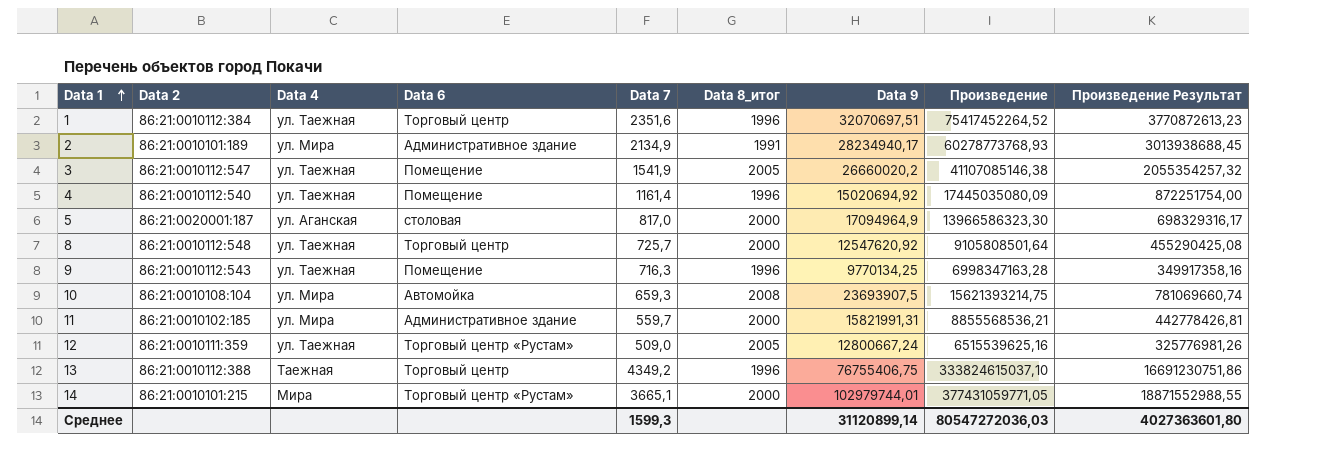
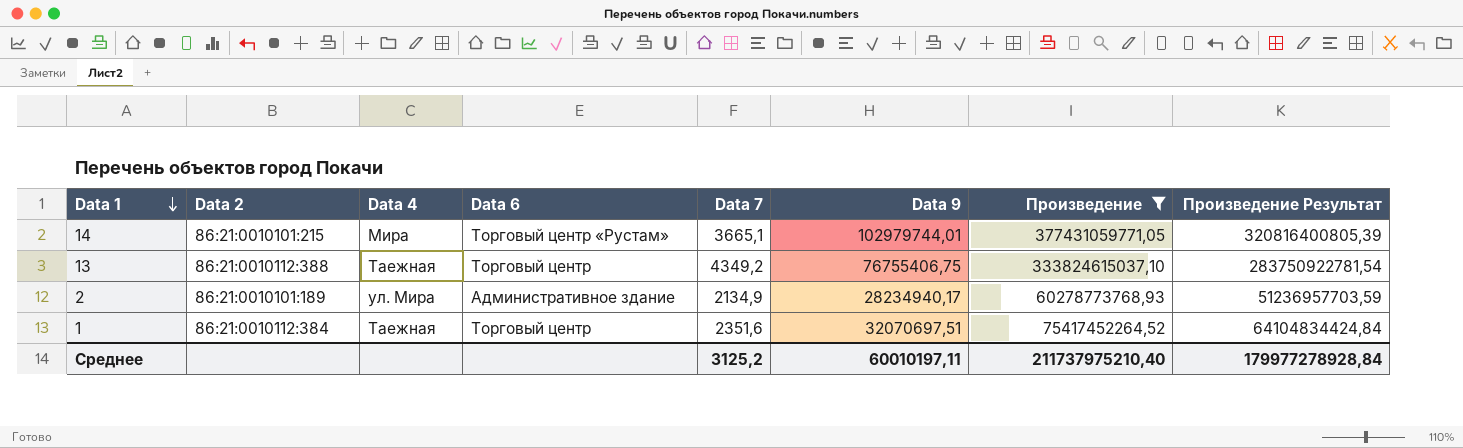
filter: none -> Произведение >= 60278773768,93
row order: Data 1 ascending -> Data 1 descending
column Data 8_итог | position: 6 -> none
column Произведение Результат | formula: [Произведение] * 0,05 -> [Произведение] * 0,85
1 | Data 4: ул. Таежная -> Таежная
Среднее | Data 7: 1599,3 -> 3125,2
Среднее | Data 9: 31120899,14 -> 60010197,11
Среднее | Произведение: 80547272036,03 -> 211737975210,40
Среднее | Произведение Результат: 4027363601,80 -> 179977278928,84

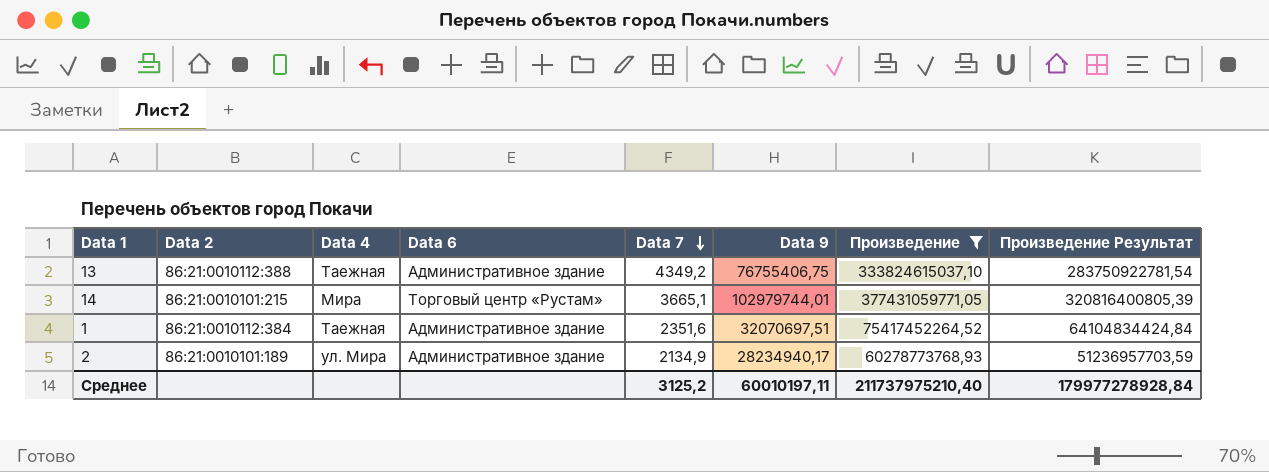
row order: Data 1 descending -> Data 7 descending
13 | Data 6: Торговый центр -> Административное здание
1 | Data 6: Торговый центр -> Административное здание

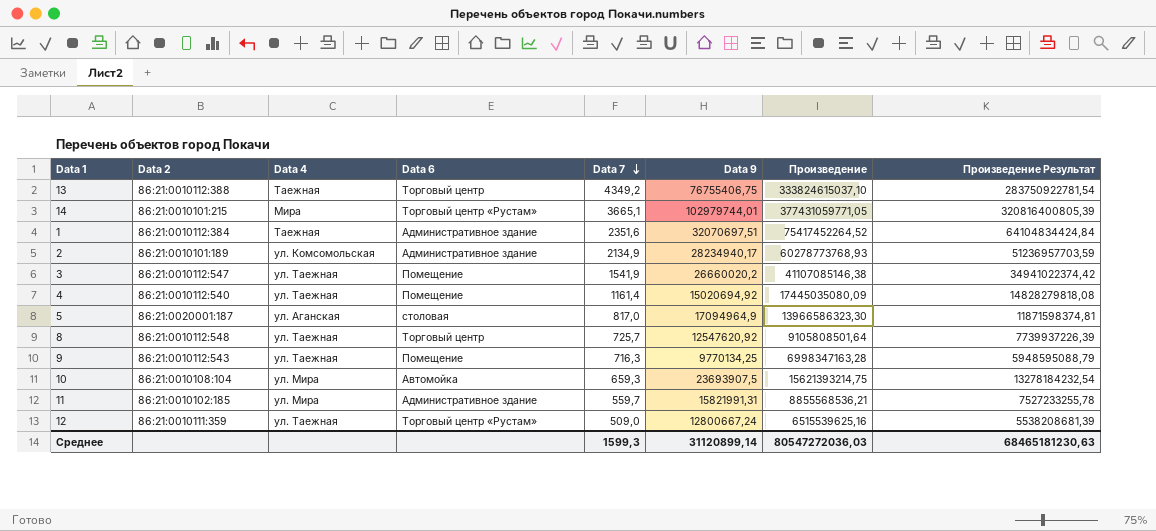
filter: Произведение >= 60278773768,93 -> none
13 | Data 6: Административное здание -> Торговый центр
2 | Data 4: ул. Мира -> ул. Комсомольская
Среднее | Data 7: 3125,2 -> 1599,3
Среднее | Data 9: 60010197,11 -> 31120899,14
Среднее | Произведение: 211737975210,40 -> 80547272036,03
Среднее | Произведение Результат: 179977278928,84 -> 68465181230,63

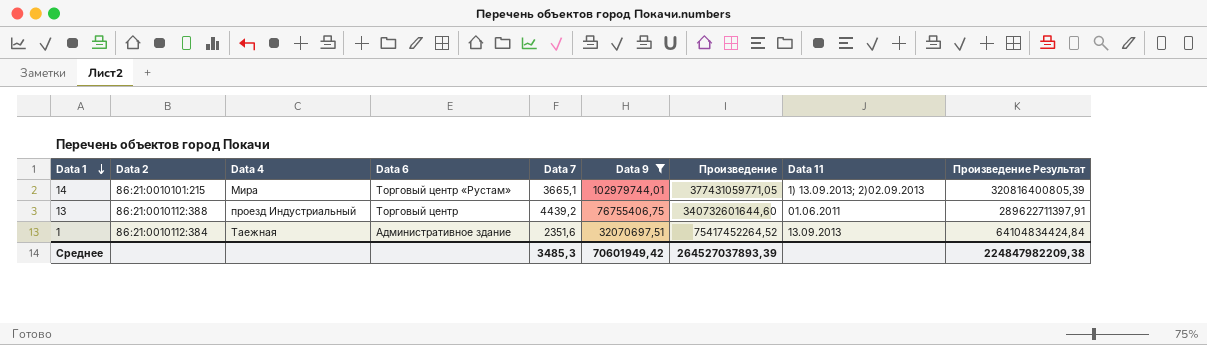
filter: none -> Data 9 >= 32070697,51
row order: Data 7 descending -> Data 1 descending
column Data 11 | position: none -> 8
13 | Data 4: Таежная -> проезд Индустриальный
13 | Data 7: 4349,2 -> 4439,2
13 | Произведение: 333824615037,10 -> 340732601644,60
13 | Произведение Результат: 283750922781,54 -> 289622711397,91
Среднее | Data 7: 1599,3 -> 3485,3
Среднее | Data 9: 31120899,14 -> 70601949,42
Среднее | Произведение: 80547272036,03 -> 264527037893,39
Среднее | Произведение Результат: 68465181230,63 -> 224847982209,38

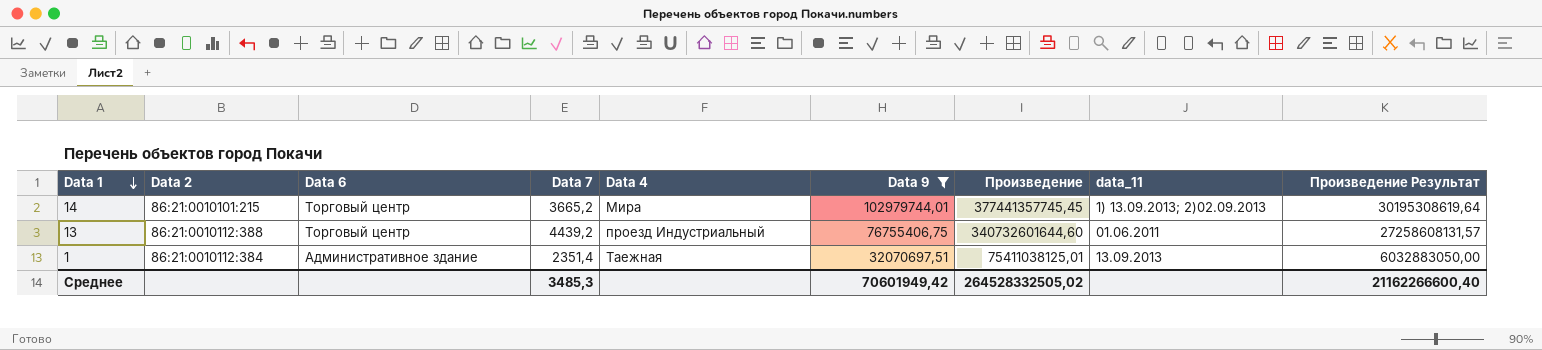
column Data 4 | position: 3 -> 5
column name: Data 11 -> data_11
column Произведение Результат | formula: [Произведение] * 0,85 -> [Произведение] * 0,08
14 | Data 6: Торговый центр «Рустам» -> Торговый центр
14 | Data 7: 3665,1 -> 3665,2
14 | Произведение: 377431059771,05 -> 377441357745,45
1 | Data 7: 2351,6 -> 2351,4
1 | Произведение: 75417452264,52 -> 75411038125,01
Среднее | Произведение: 264527037893,39 -> 264528332505,02
Среднее | Произведение Результат: 224847982209,38 -> 21162266600,40

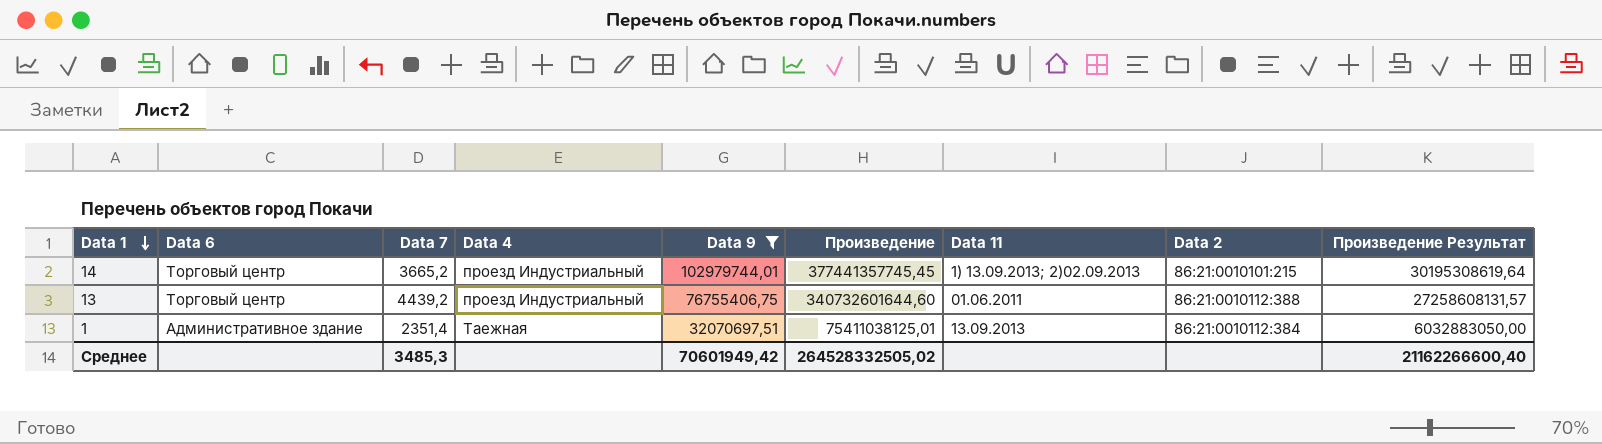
column name: data_11 -> Data 11
column Data 2 | position: 2 -> 8
14 | Data 4: Мира -> проезд Индустриальный

